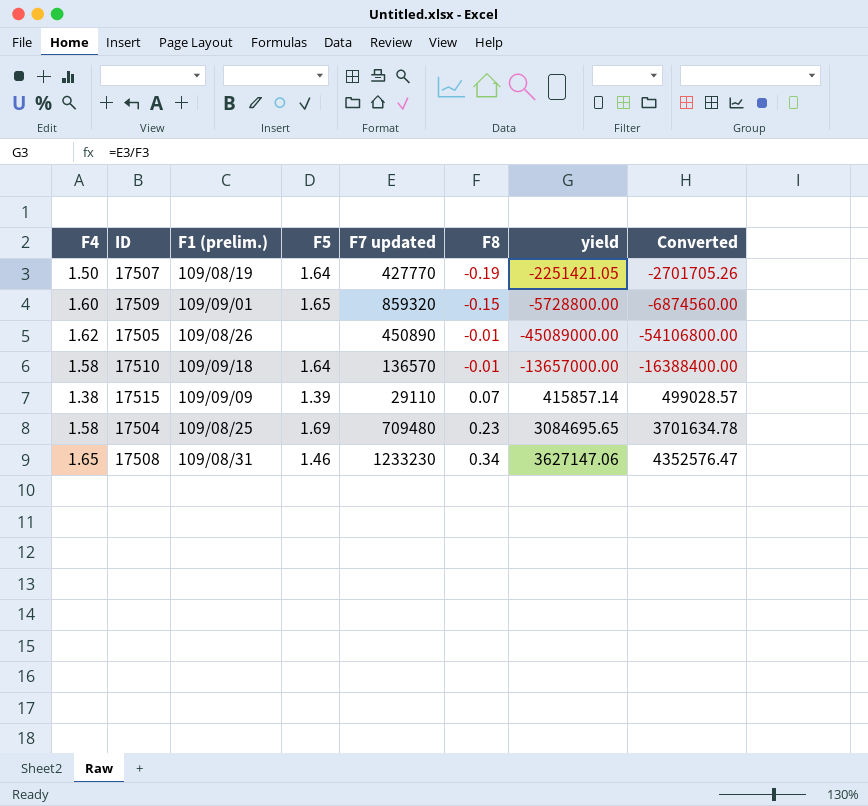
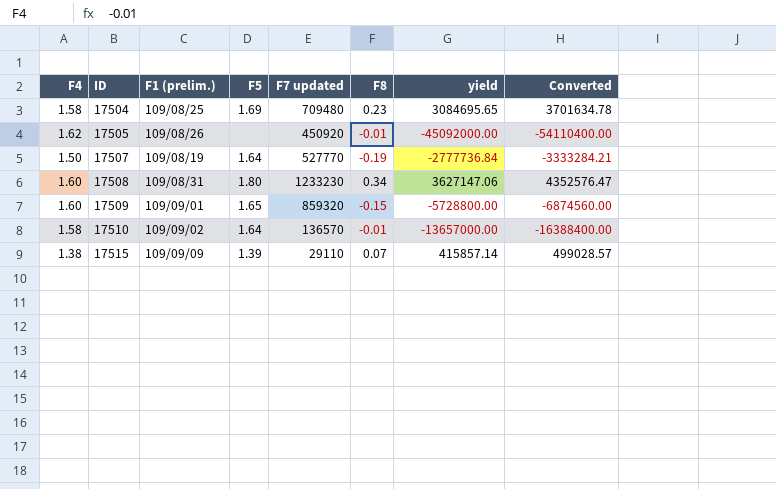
row order: F8 ascending -> ID ascending
17505 | F7 updated: 450890 -> 450920
17505 | yield: -45089000.00 -> -45092000.00
17505 | Converted: -54106800.00 -> -54110400.00
17507 | F7 updated: 427770 -> 527770
17507 | yield: -2251421.05 -> -2777736.84
17507 | Converted: -2701705.26 -> -3333284.21
17508 | F4: 1.65 -> 1.60
17508 | F5: 1.46 -> 1.80
17510 | F1 (prelim.): 109/09/18 -> 109/09/02

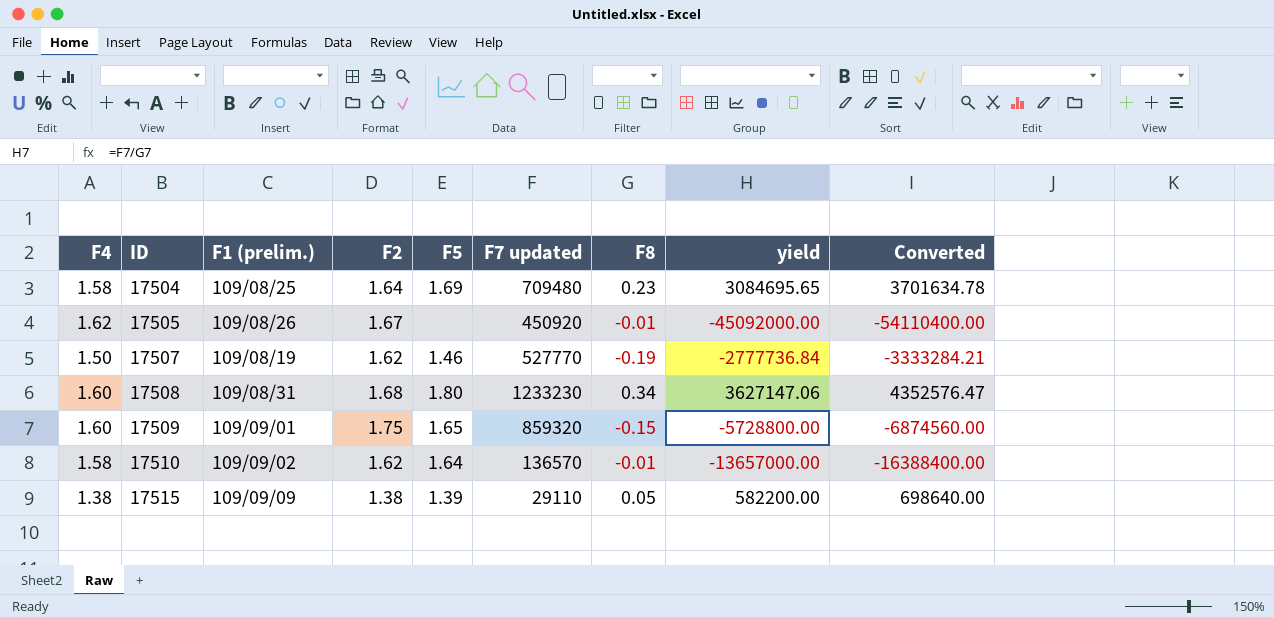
column F2 | position: none -> 4
17507 | F5: 1.64 -> 1.46
17515 | F8: 0.07 -> 0.05
17515 | yield: 415857.14 -> 582200.00
17515 | Converted: 499028.57 -> 698640.00

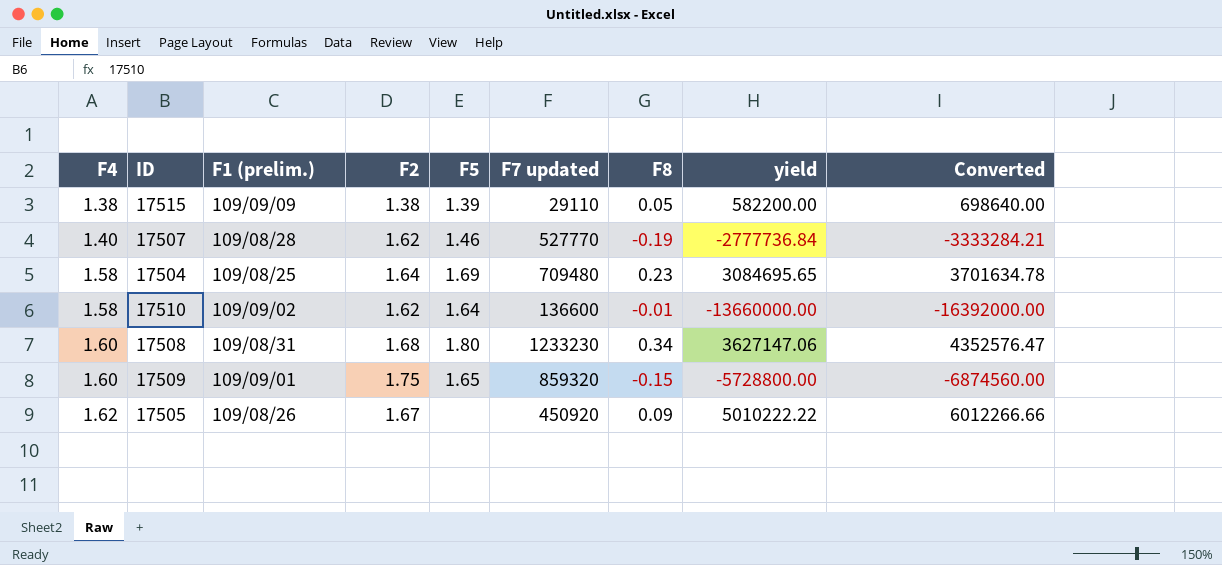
row order: ID ascending -> F4 ascending
17507 | F4: 1.50 -> 1.40
17507 | F1 (prelim.): 109/08/19 -> 109/08/28
17510 | F7 updated: 136570 -> 136600
17510 | yield: -13657000.00 -> -13660000.00
17510 | Converted: -16388400.00 -> -16392000.00
17505 | F8: -0.01 -> 0.09
17505 | yield: -45092000.00 -> 5010222.22
17505 | Converted: -54110400.00 -> 6012266.66

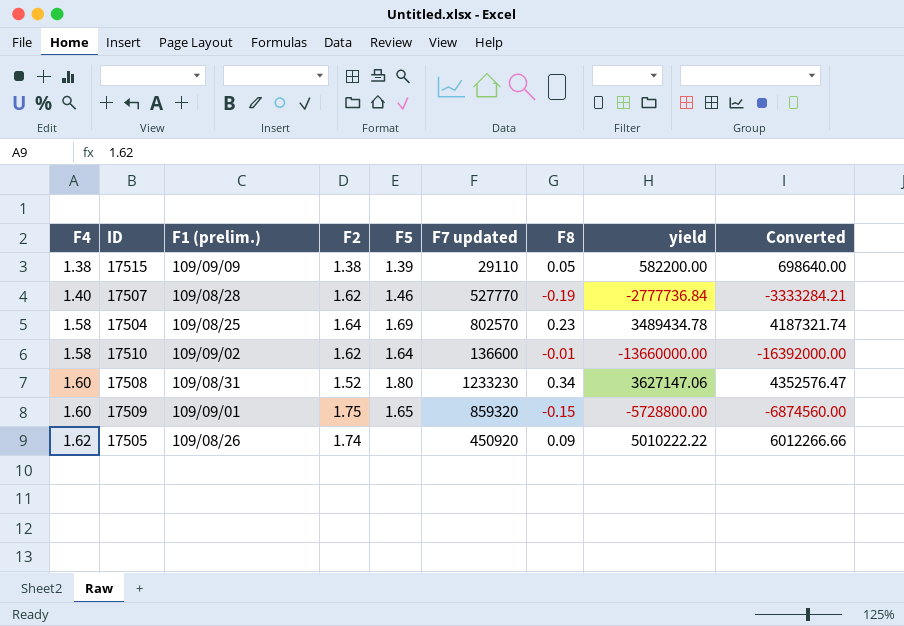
17504 | F7 updated: 709480 -> 802570
17504 | yield: 3084695.65 -> 3489434.78
17504 | Converted: 3701634.78 -> 4187321.74
17508 | F2: 1.68 -> 1.52
17505 | F2: 1.67 -> 1.74

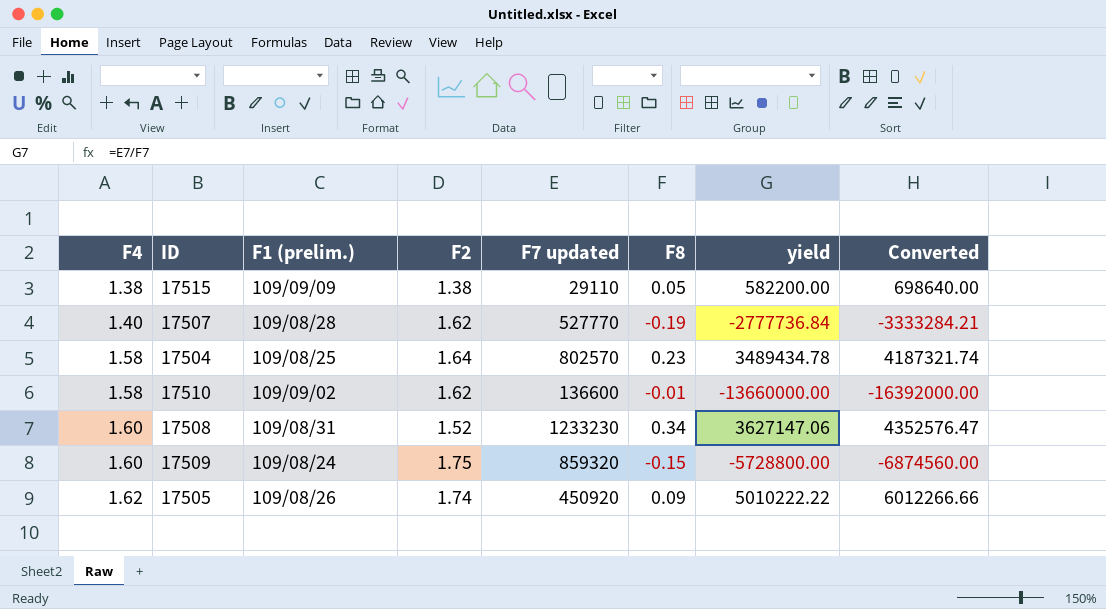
column F5 | position: 5 -> none
17509 | F1 (prelim.): 109/09/01 -> 109/08/24

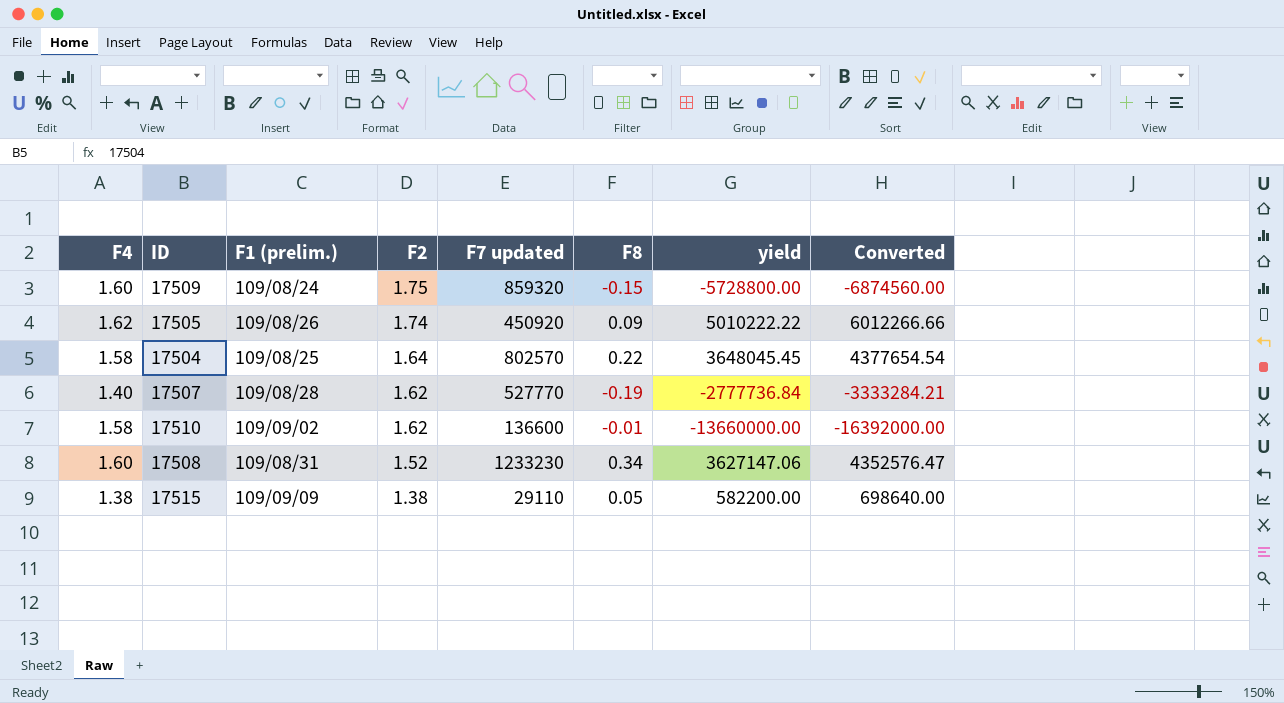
row order: F4 ascending -> F2 descending
17504 | F8: 0.23 -> 0.22
17504 | yield: 3489434.78 -> 3648045.45
17504 | Converted: 4187321.74 -> 4377654.54

